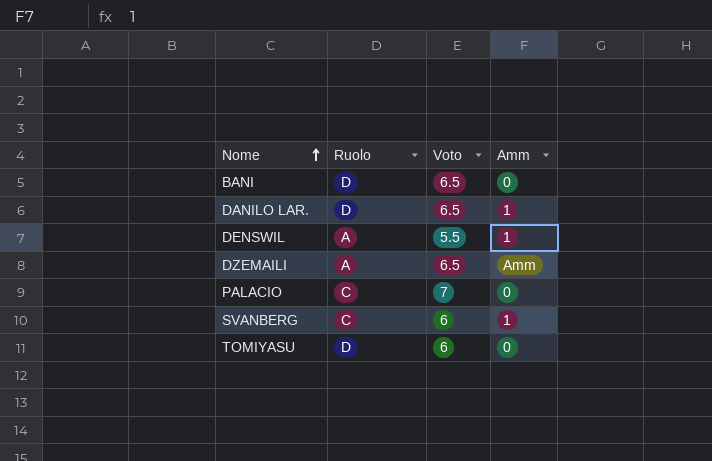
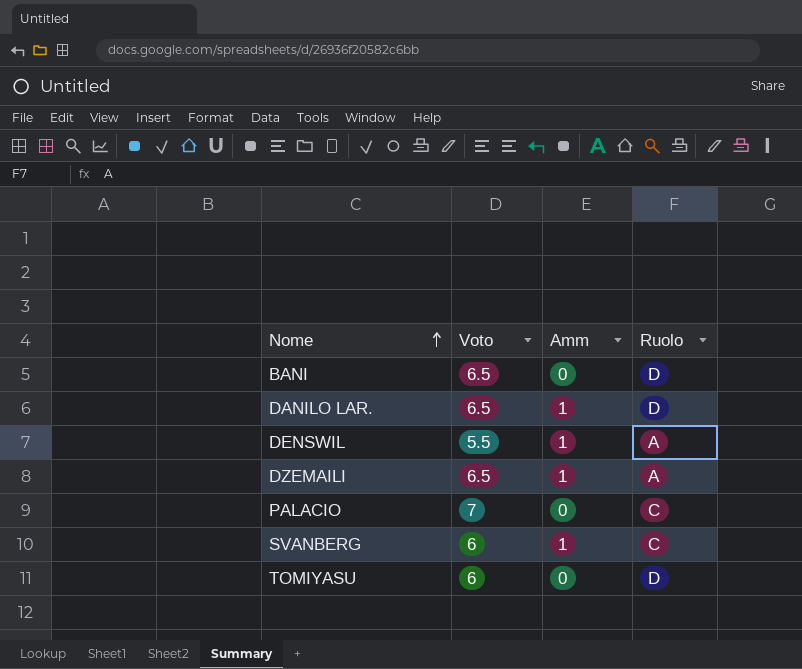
column Ruolo | position: 2 -> 4
DZEMAILI | Amm: Amm -> 1

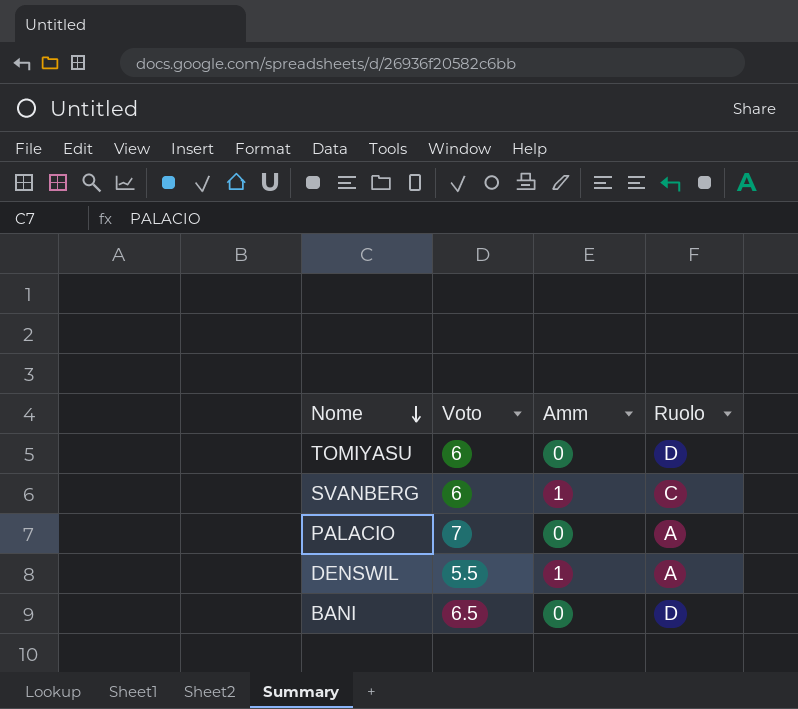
row order: Nome ascending -> Nome descending
row DANILO LAR.: 6.5 | 1 | D -> none
row DZEMAILI: 6.5 | 1 | A -> none
PALACIO | Ruolo: C -> A

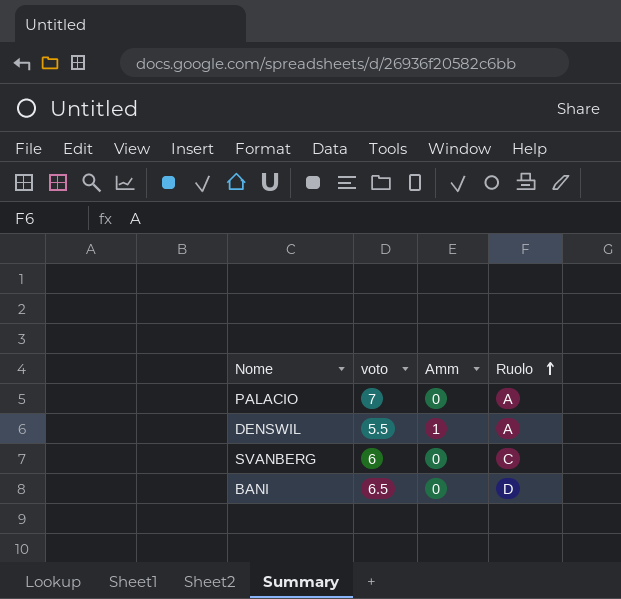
row order: Nome descending -> Ruolo ascending
column name: Voto -> voto
row TOMIYASU: 6 | 0 | D -> none
SVANBERG | Amm: 1 -> 0

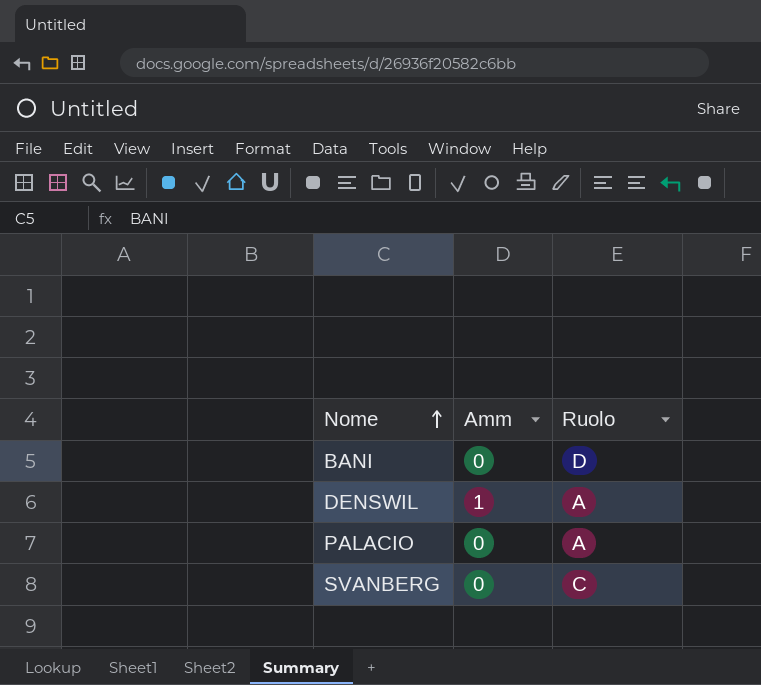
row order: Ruolo ascending -> Nome ascending
column voto | position: 2 -> none

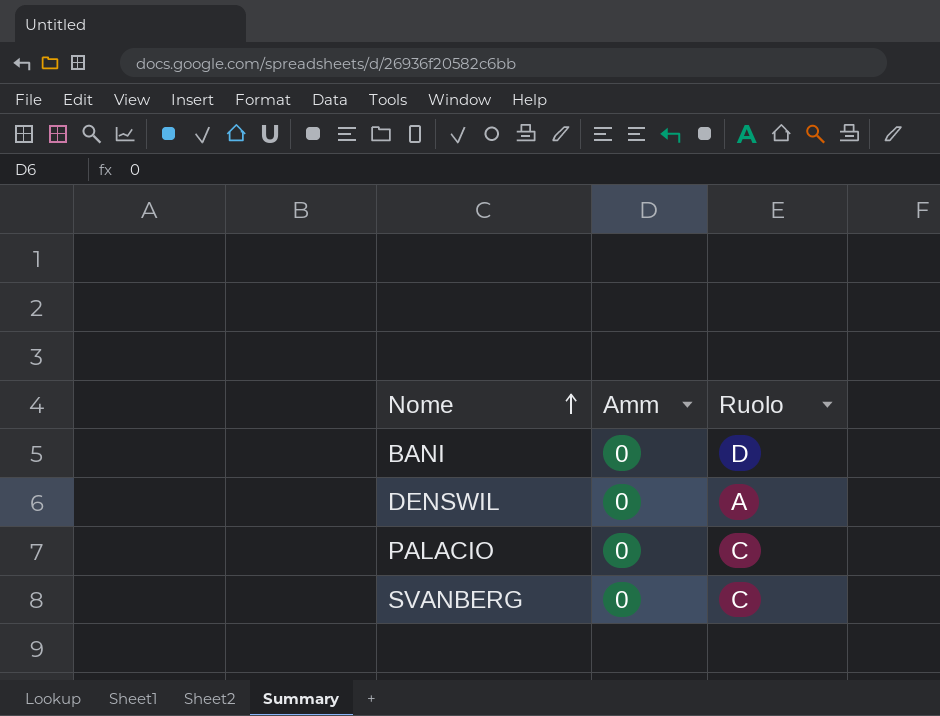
DENSWIL | Amm: 1 -> 0
PALACIO | Ruolo: A -> C

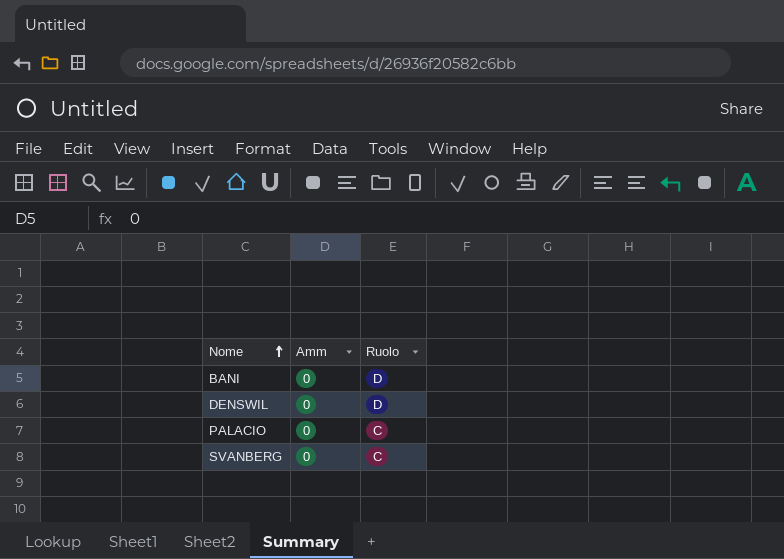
DENSWIL | Ruolo: A -> D

